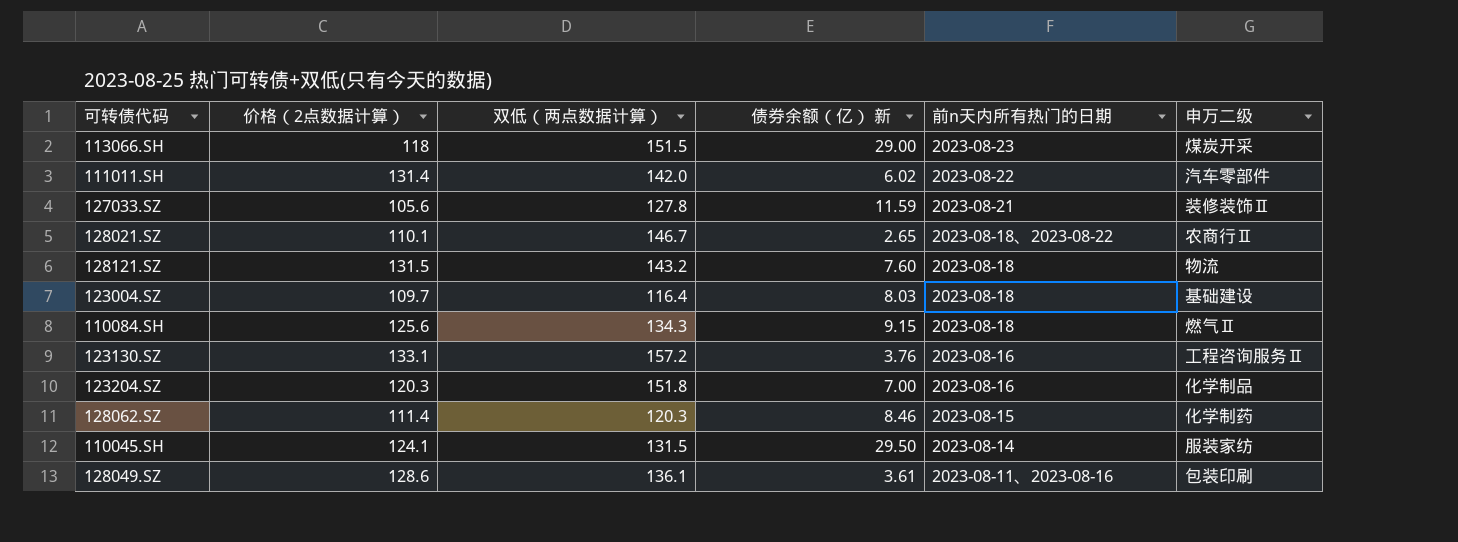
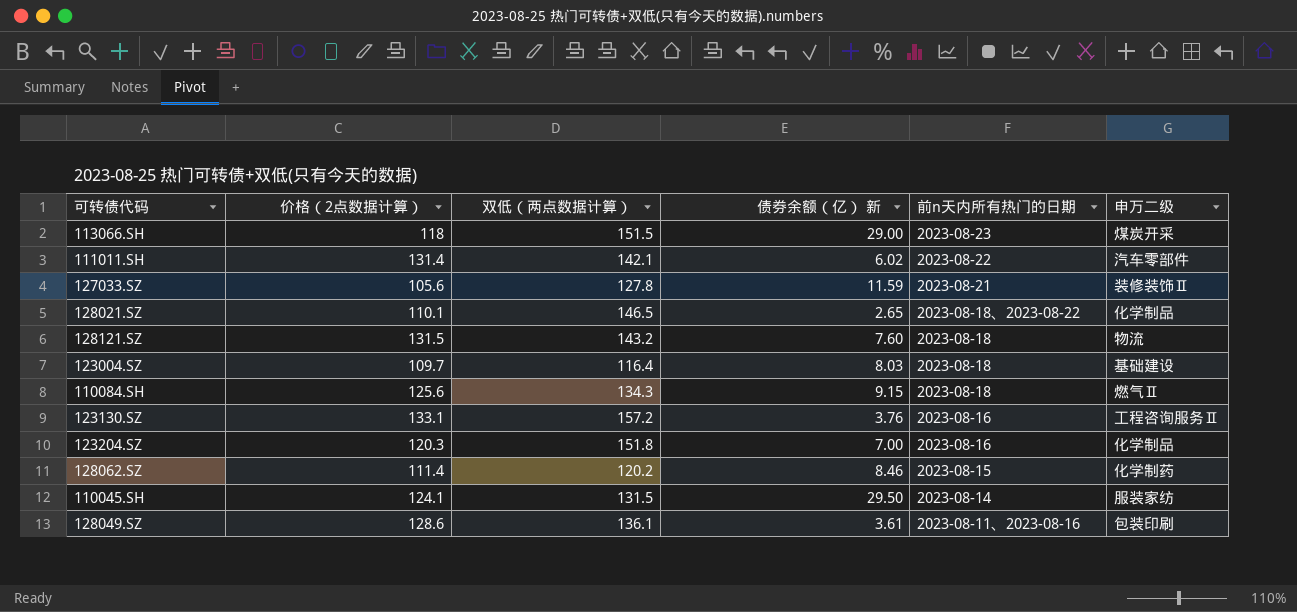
111011.SH | 双低（两点数据计算）: 142.0 -> 142.1
128021.SZ | 双低（两点数据计算）: 146.7 -> 146.5
128021.SZ | 申万二级: 农商行Ⅱ -> 化学制品
128062.SZ | 双低（两点数据计算）: 120.3 -> 120.2

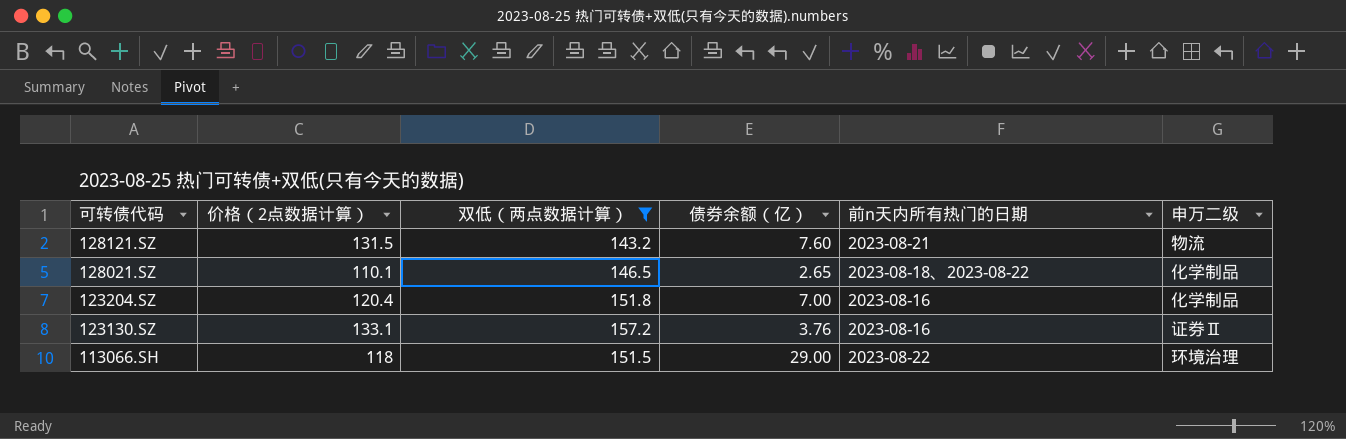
filter: none -> 双低（两点数据计算） >= 143.2
row order: 前n天内所有热门的日期 descending -> 可转债代码 descending
column name: 债券余额（亿） 新 -> 债券余额（亿）
128121.SZ | 前n天内所有热门的日期: 2023-08-18 -> 2023-08-21
123204.SZ | 价格（2点数据计算）: 120.3 -> 120.4
123130.SZ | 申万二级: 工程咨询服务Ⅱ -> 证券Ⅱ
113066.SH | 前n天内所有热门的日期: 2023-08-23 -> 2023-08-22
113066.SH | 申万二级: 煤炭开采 -> 环境治理

